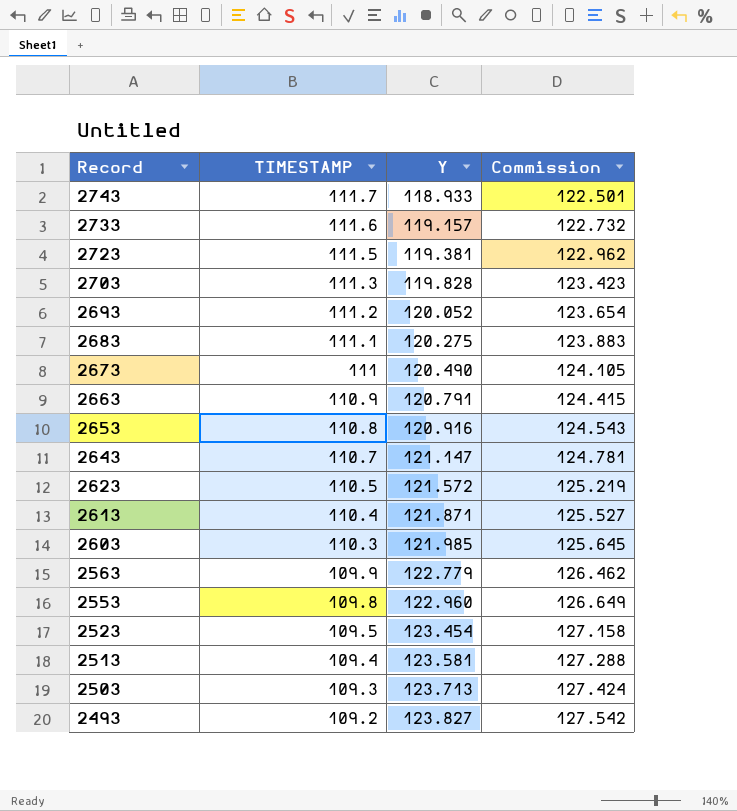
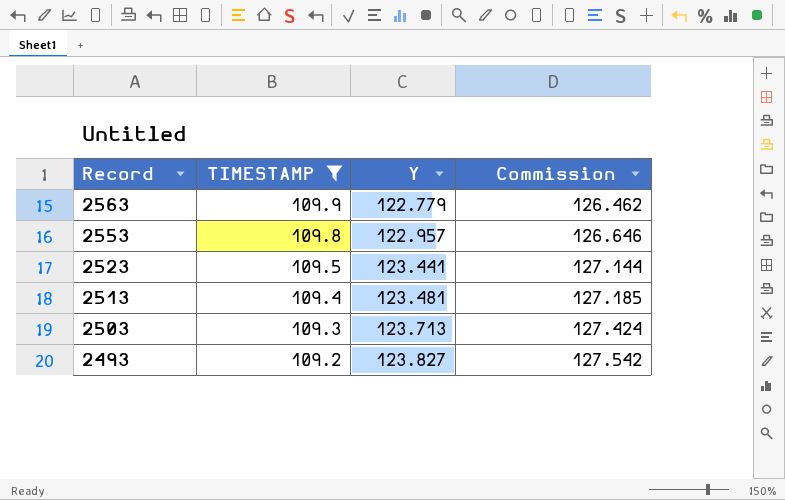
filter: none -> TIMESTAMP <= 109.9
2553 | Y: 122.960 -> 122.957
2553 | Commission: 126.649 -> 126.646
2523 | Y: 123.454 -> 123.441
2523 | Commission: 127.158 -> 127.144
2513 | Y: 123.581 -> 123.481
2513 | Commission: 127.288 -> 127.185

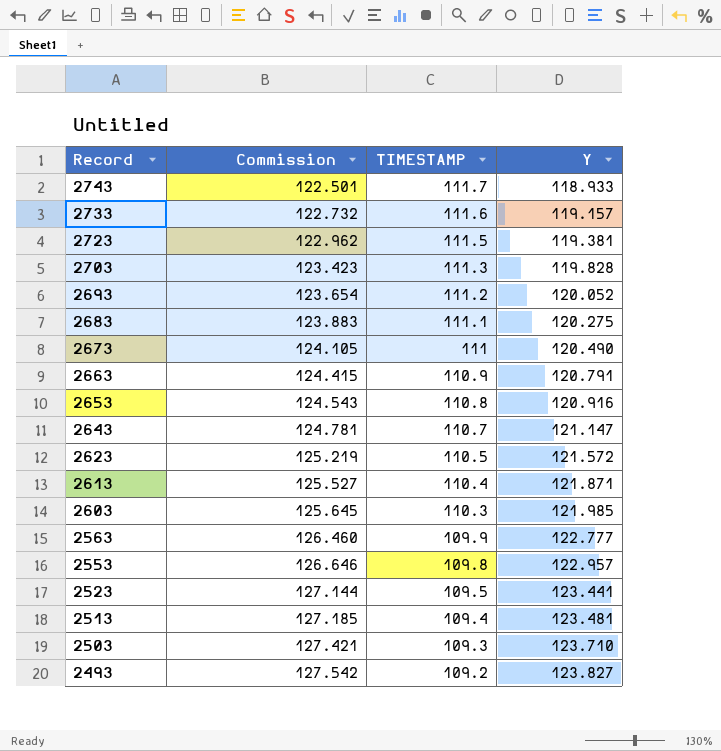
filter: TIMESTAMP <= 109.9 -> none
column Commission | position: 4 -> 2
2563 | Commission: 126.462 -> 126.460
2563 | Y: 122.779 -> 122.777
2503 | Commission: 127.424 -> 127.421
2503 | Y: 123.713 -> 123.710

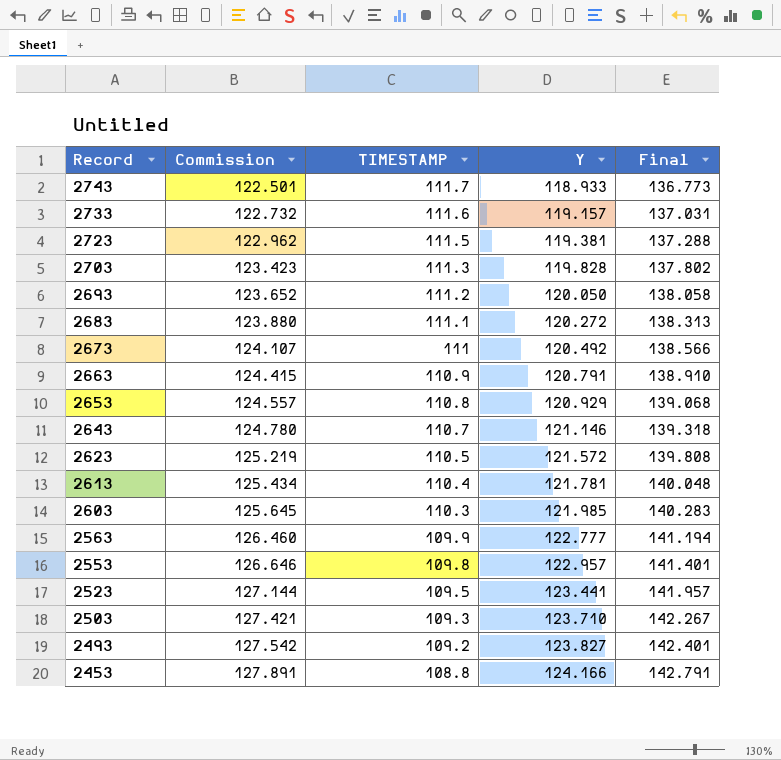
column Final | formula: none -> [Y] * 1.15
row 2513: 127.185 | 109.4 | 123.481 -> none
2693 | Commission: 123.654 -> 123.652
2693 | Y: 120.052 -> 120.050
2683 | Commission: 123.883 -> 123.880
2683 | Y: 120.275 -> 120.272
2673 | Commission: 124.105 -> 124.107
2673 | Y: 120.490 -> 120.492
2653 | Commission: 124.543 -> 124.557
2653 | Y: 120.916 -> 120.929
2643 | Commission: 124.781 -> 124.780
2643 | Y: 121.147 -> 121.146
2613 | Commission: 125.527 -> 125.434
2613 | Y: 121.871 -> 121.781
row 2453: none -> 127.891 | 108.8 | 124.166 | 142.791

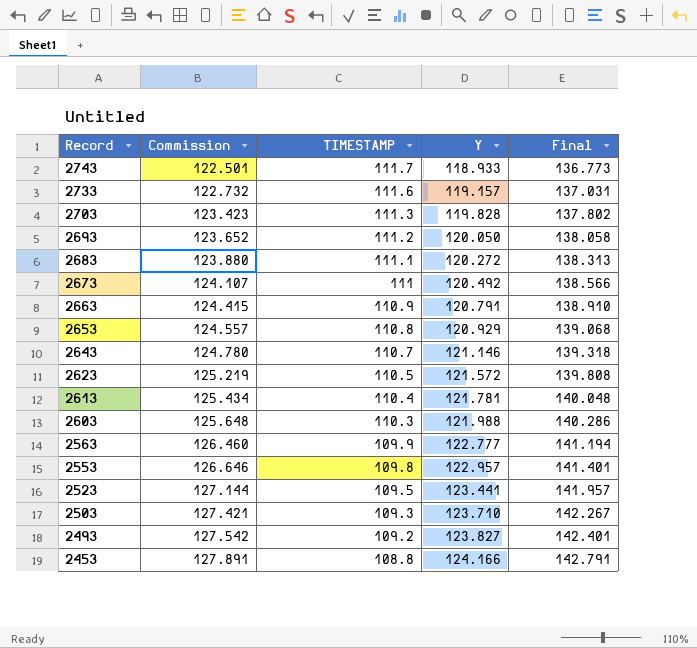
row 2723: 122.962 | 111.5 | 119.381 | 137.288 -> none
2603 | Commission: 125.645 -> 125.648
2603 | Y: 121.985 -> 121.988
2603 | Final: 140.283 -> 140.286

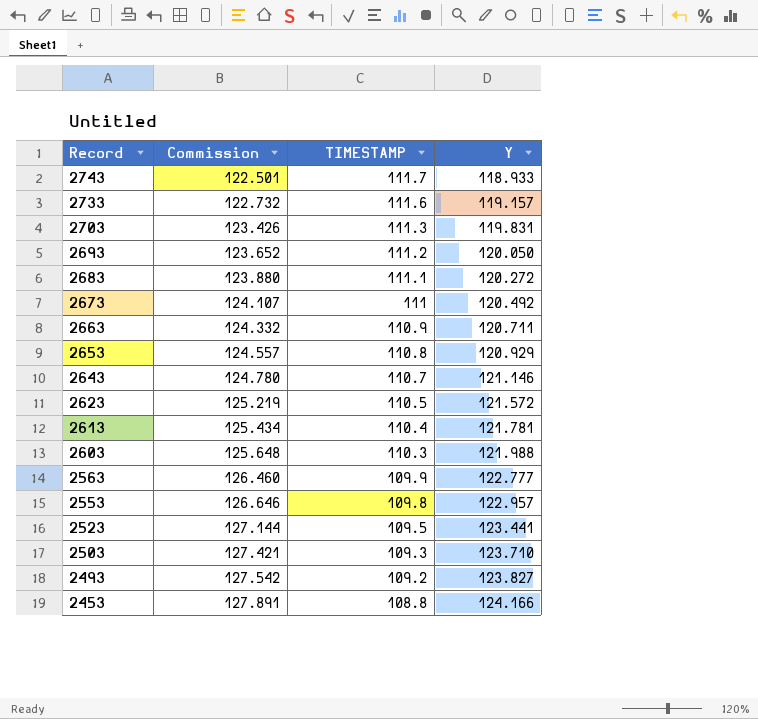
column Final | formula: [Y] * 1.15 -> none
2703 | Commission: 123.423 -> 123.426
2703 | Y: 119.828 -> 119.831
2663 | Commission: 124.415 -> 124.332
2663 | Y: 120.791 -> 120.711

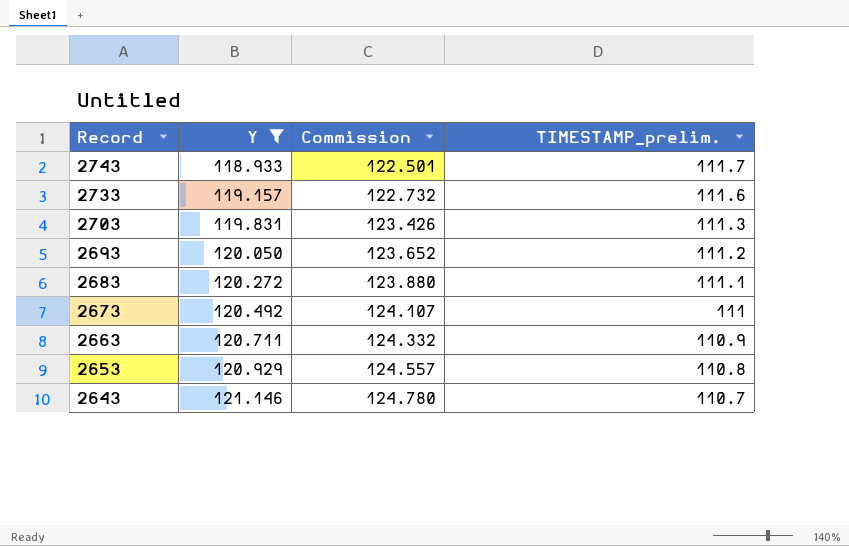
filter: none -> Y <= 121.146
column Y | position: 4 -> 2
column name: TIMESTAMP -> TIMESTAMP_prelim.

